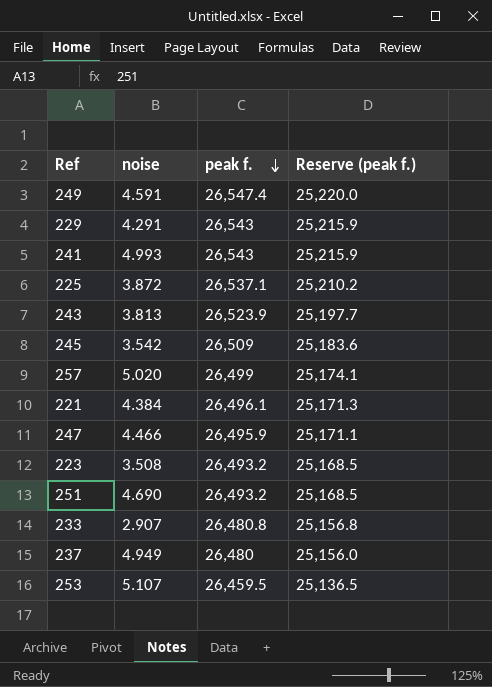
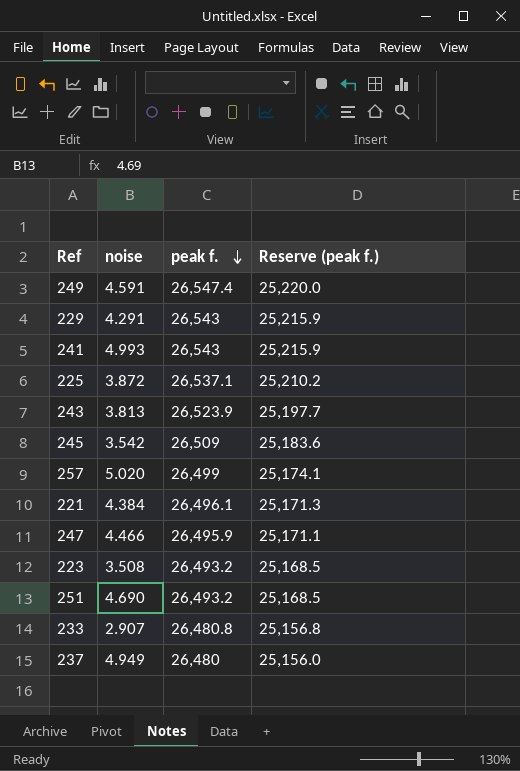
row 253: 5.107 | 26,459.5 | 25,136.5 -> none

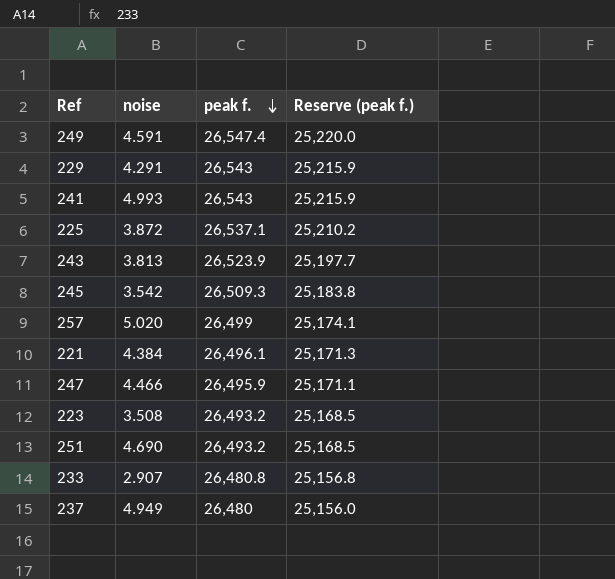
245 | peak f.: 26,509 -> 26,509.3
245 | Reserve (peak f.): 25,183.6 -> 25,183.8

